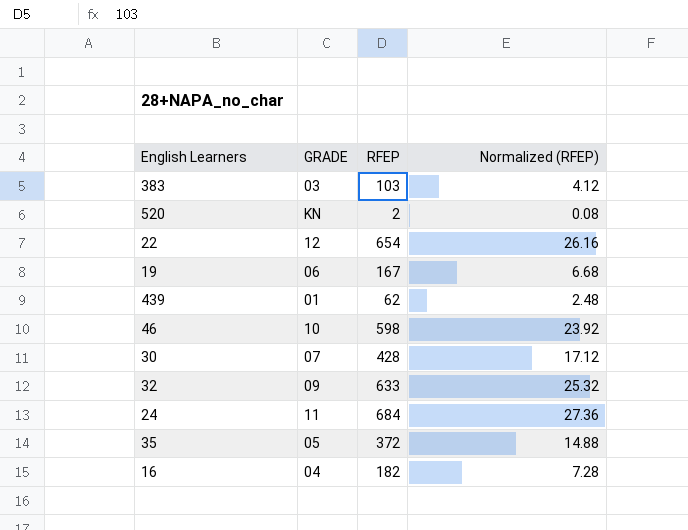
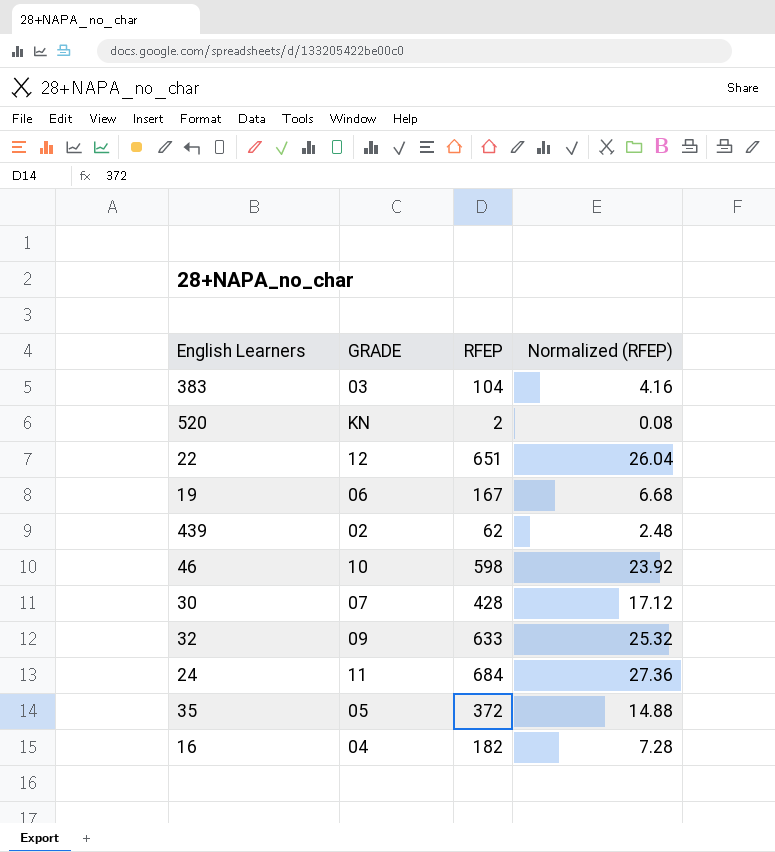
383 | RFEP: 103 -> 104
383 | Normalized (RFEP): 4.12 -> 4.16
22 | RFEP: 654 -> 651
22 | Normalized (RFEP): 26.16 -> 26.04
439 | GRADE: 01 -> 02

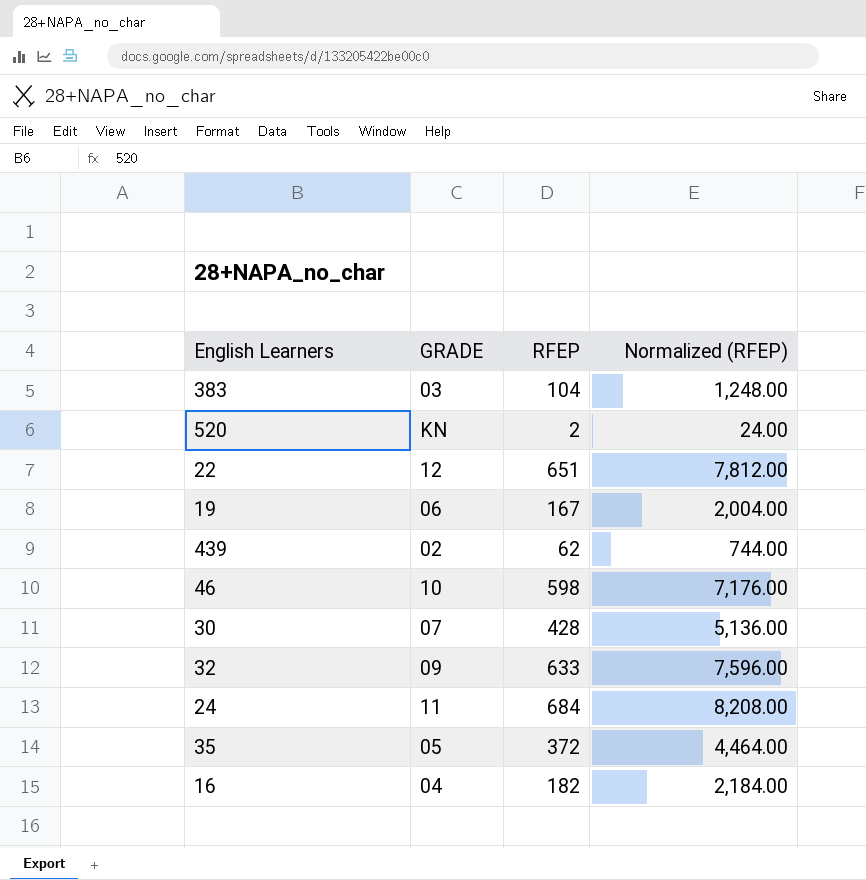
column Normalized (RFEP) | formula: [RFEP] * 0.04 -> [RFEP] * 12

